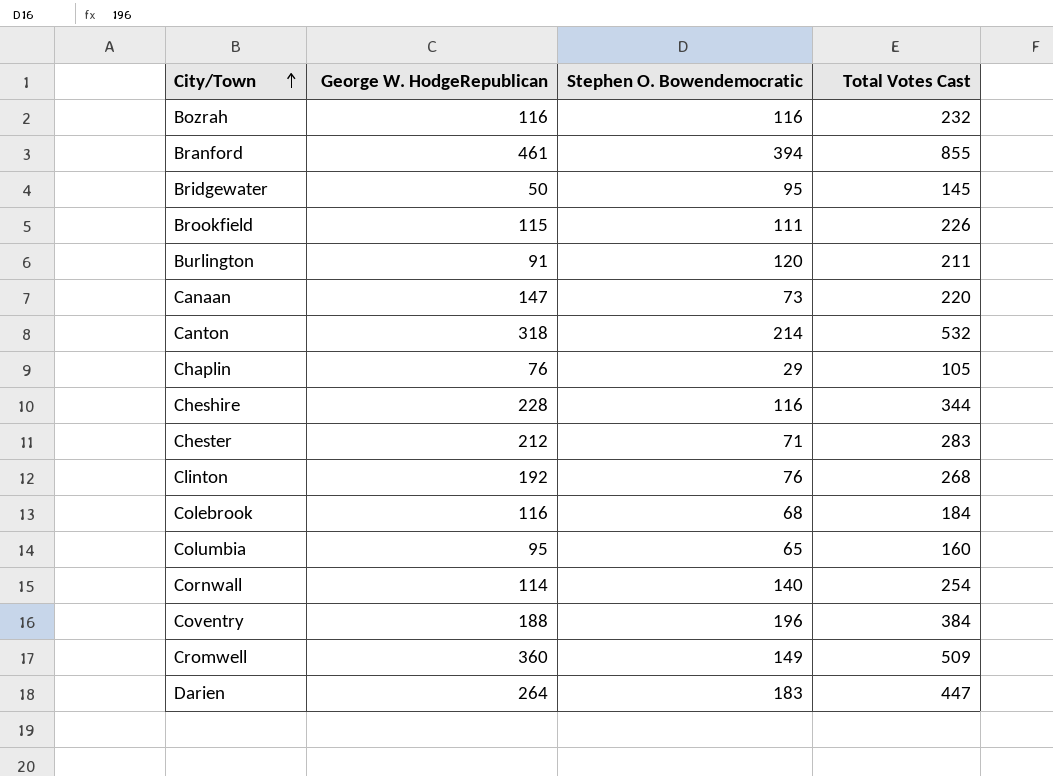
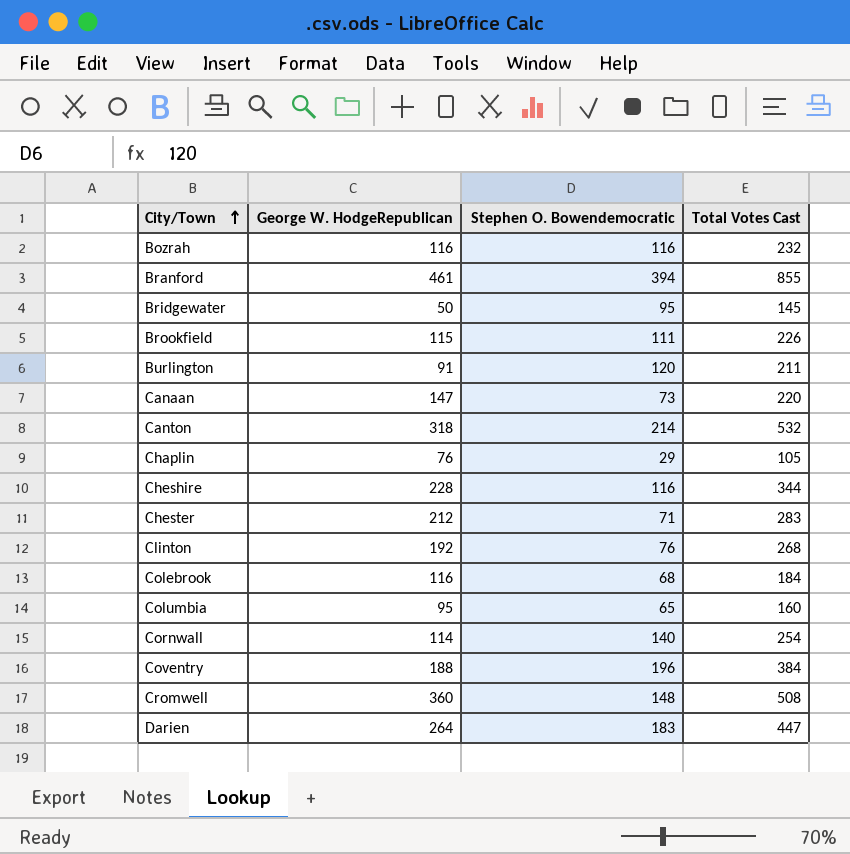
Cromwell | Stephen O. Bowendemocratic: 149 -> 148
Cromwell | Total Votes Cast: 509 -> 508

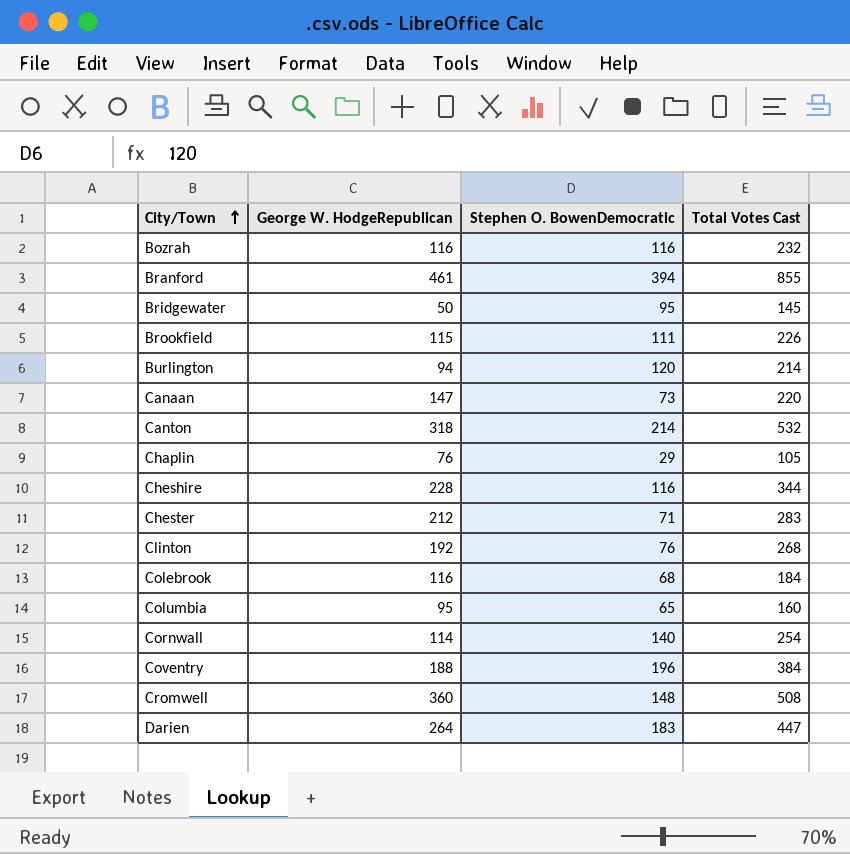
column name: Stephen O. Bowendemocratic -> Stephen O. BowenDemocratic
Burlington | George W. HodgeRepublican: 91 -> 94
Burlington | Total Votes Cast: 211 -> 214

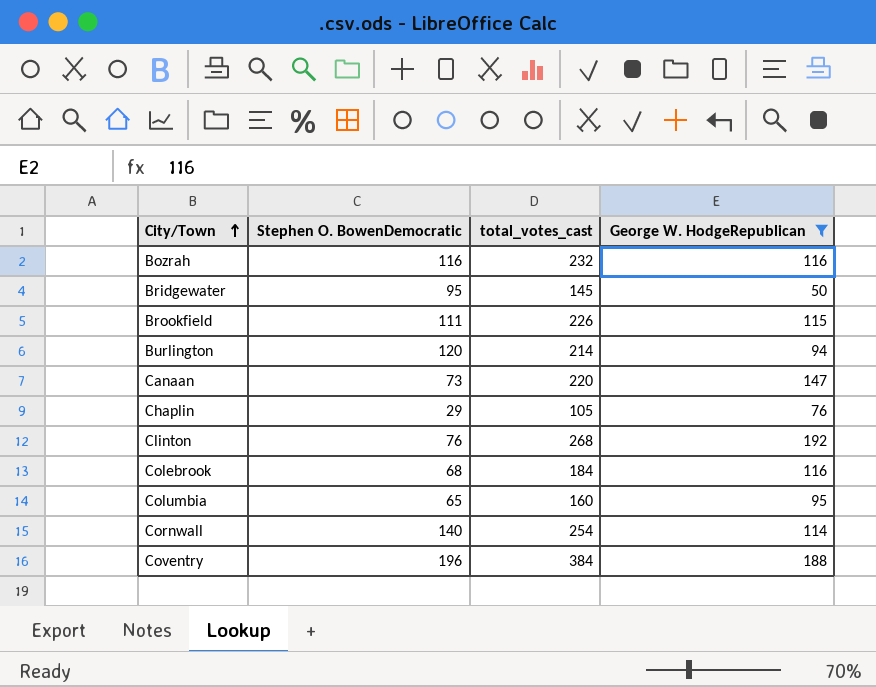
filter: none -> George W. HodgeRepublican <= 192
column name: Total Votes Cast -> total_votes_cast
column George W. HodgeRepublican | position: 2 -> 4

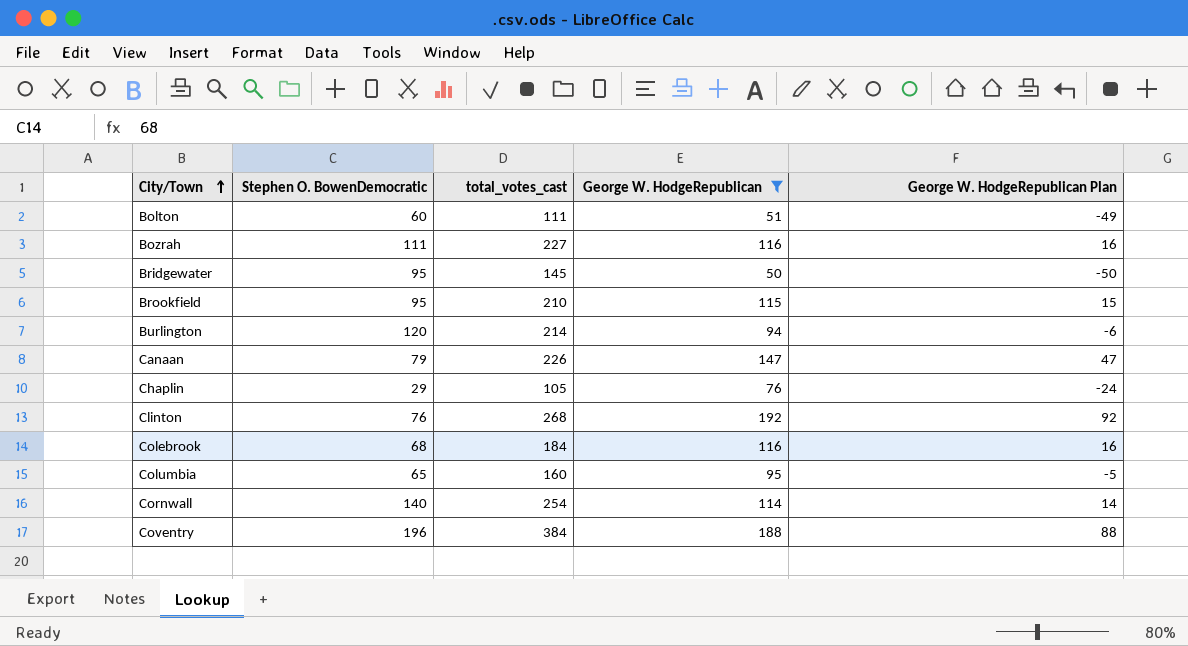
column George W. HodgeRepublican Plan | formula: none -> [George W. HodgeRepublican] - 100
row Bolton: none -> 60 | 111 | 51 | -49
Bozrah | Stephen O. BowenDemocratic: 116 -> 111
Bozrah | total_votes_cast: 232 -> 227
Brookfield | Stephen O. BowenDemocratic: 111 -> 95
Brookfield | total_votes_cast: 226 -> 210
Canaan | Stephen O. BowenDemocratic: 73 -> 79
Canaan | total_votes_cast: 220 -> 226

